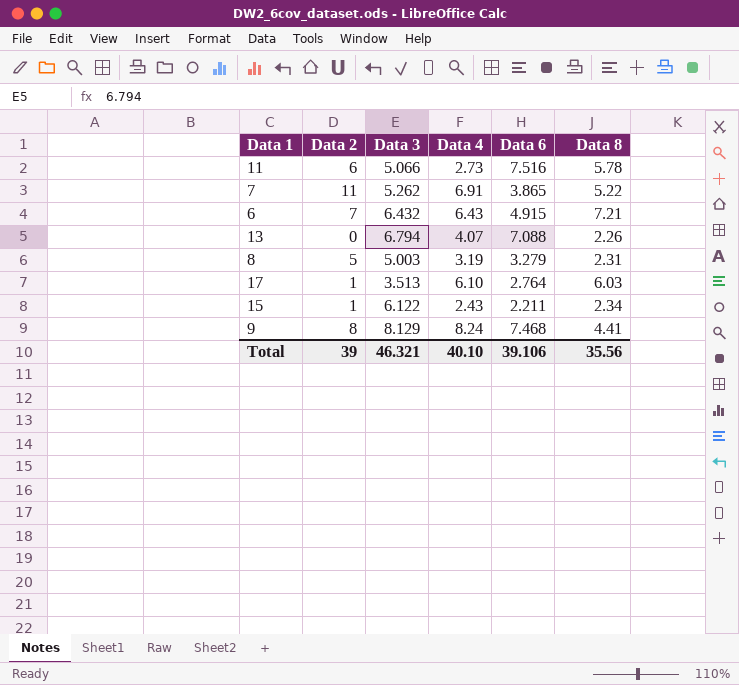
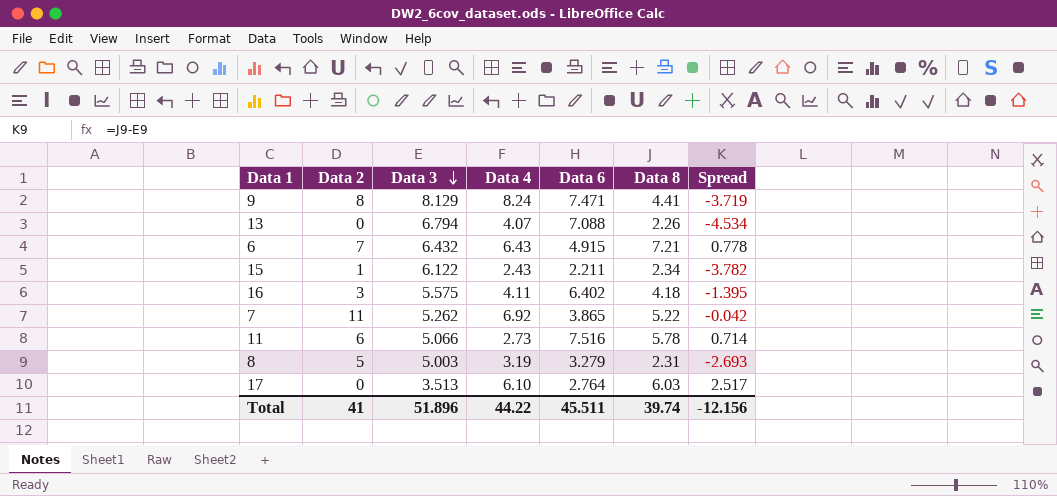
row order: none -> Data 3 descending
column Spread | formula: none -> [Data 8] - [Data 3]
9 | Data 6: 7.468 -> 7.471
row 16: none -> 3 | 5.575 | 4.11 | 6.402 | 4.18 | -1.395
7 | Data 4: 6.91 -> 6.92
17 | Data 2: 1 -> 0
Total | Data 2: 39 -> 41
Total | Data 3: 46.321 -> 51.896
Total | Data 4: 40.10 -> 44.22
Total | Data 6: 39.106 -> 45.511
Total | Data 8: 35.56 -> 39.74

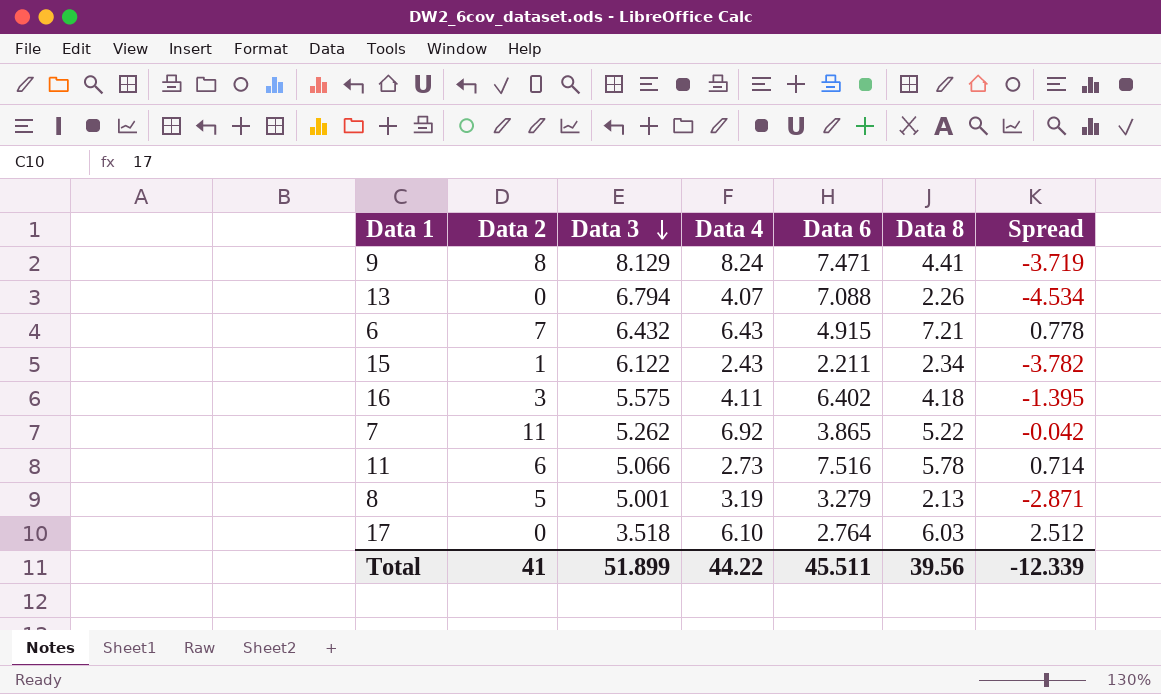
8 | Data 3: 5.003 -> 5.001
8 | Data 8: 2.31 -> 2.13
8 | Spread: -2.693 -> -2.871
17 | Data 3: 3.513 -> 3.518
17 | Spread: 2.517 -> 2.512
Total | Data 3: 51.896 -> 51.899
Total | Data 8: 39.74 -> 39.56
Total | Spread: -12.156 -> -12.339

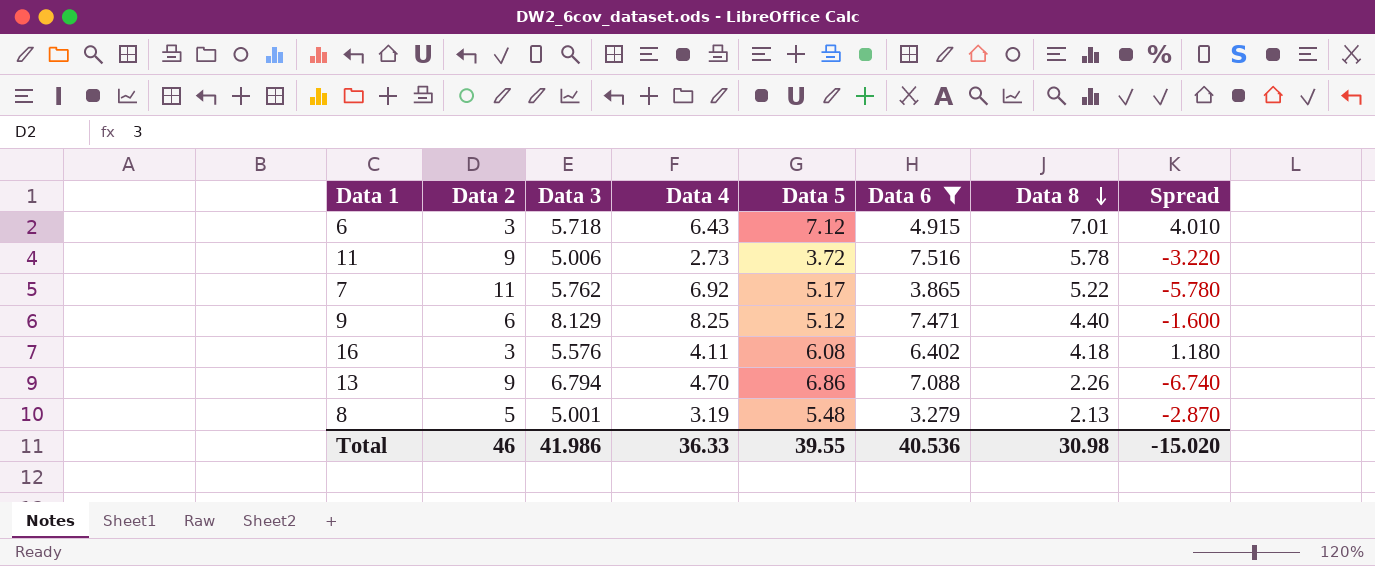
filter: none -> Data 6 >= 3.279
row order: Data 3 descending -> Data 8 descending
column Data 5 | position: none -> 5
column Spread | formula: [Data 8] - [Data 3] -> [Data 8] - [Data 2]
6 | Data 2: 7 -> 3
6 | Data 3: 6.432 -> 5.718
6 | Data 8: 7.21 -> 7.01
11 | Data 2: 6 -> 9
11 | Data 3: 5.066 -> 5.006
7 | Data 3: 5.262 -> 5.762
9 | Data 2: 8 -> 6
9 | Data 4: 8.24 -> 8.25
9 | Data 8: 4.41 -> 4.40
16 | Data 3: 5.575 -> 5.576
13 | Data 2: 0 -> 9
13 | Data 4: 4.07 -> 4.70
Total | Data 2: 41 -> 46
Total | Data 3: 51.899 -> 41.986
Total | Data 4: 44.22 -> 36.33
Total | Data 6: 45.511 -> 40.536
Total | Data 8: 39.56 -> 30.98
Total | Spread: -12.339 -> -15.020

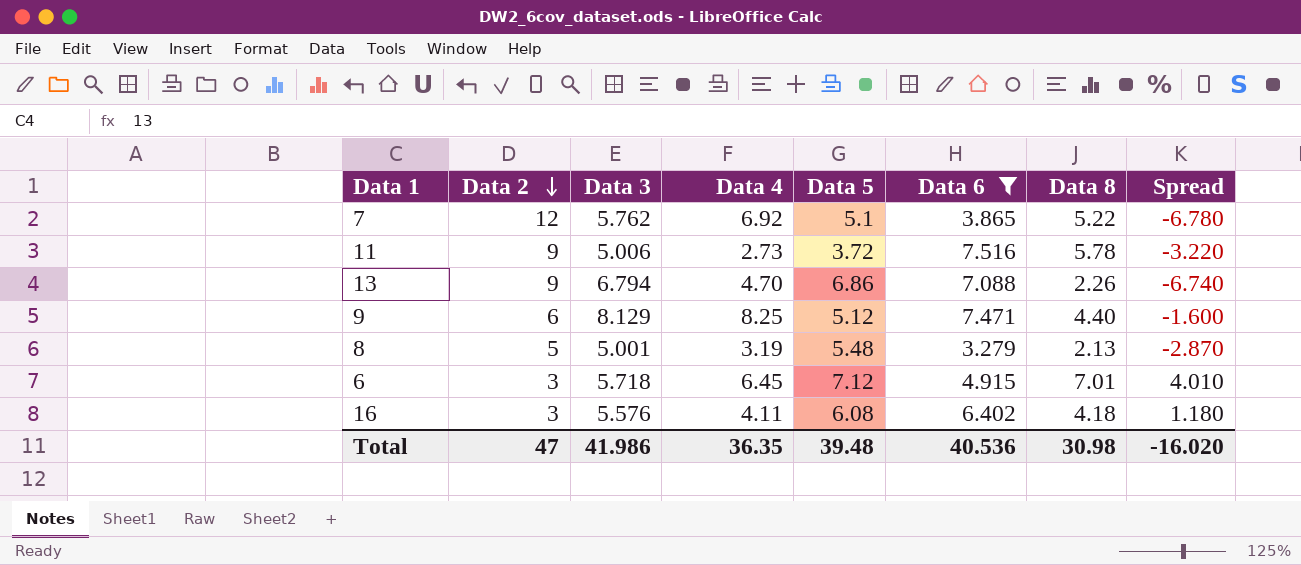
row order: Data 8 descending -> Data 2 descending
7 | Data 2: 11 -> 12
7 | Data 5: 5.17 -> 5.1
7 | Spread: -5.780 -> -6.780
6 | Data 4: 6.43 -> 6.45
Total | Data 2: 46 -> 47
Total | Data 4: 36.33 -> 36.35
Total | Data 5: 39.55 -> 39.48
Total | Spread: -15.020 -> -16.020

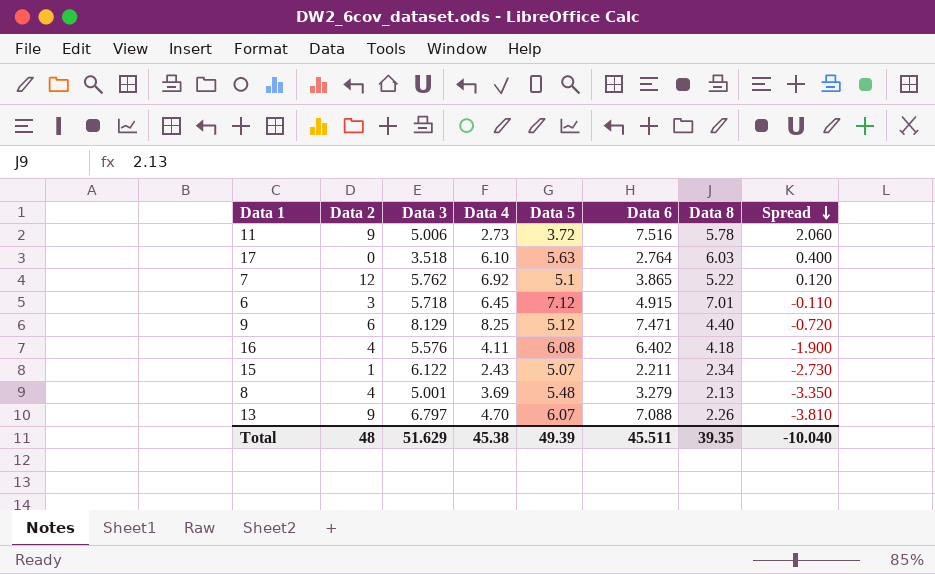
filter: Data 6 >= 3.279 -> none
row order: Data 2 descending -> Spread descending
column Spread | formula: [Data 8] - [Data 2] -> [Data 8] - [Data 5]
16 | Data 2: 3 -> 4
8 | Data 2: 5 -> 4
8 | Data 4: 3.19 -> 3.69
13 | Data 3: 6.794 -> 6.797
13 | Data 5: 6.86 -> 6.07
Total | Data 2: 47 -> 48
Total | Data 3: 41.986 -> 51.629
Total | Data 4: 36.35 -> 45.38
Total | Data 5: 39.48 -> 49.39
Total | Data 6: 40.536 -> 45.511
Total | Data 8: 30.98 -> 39.35
Total | Spread: -16.020 -> -10.040

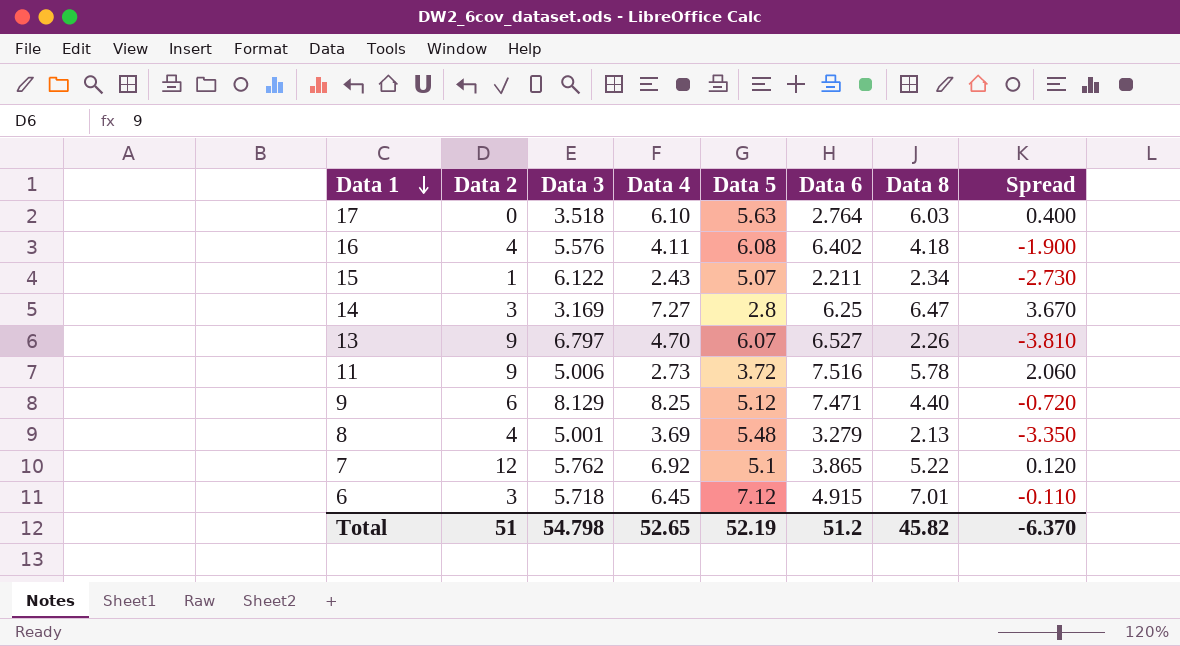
row order: Spread descending -> Data 1 descending
row 14: none -> 3 | 3.169 | 7.27 | 2.8 | 6.25 | 6.47 | 3.670
13 | Data 6: 7.088 -> 6.527
Total | Data 2: 48 -> 51
Total | Data 3: 51.629 -> 54.798
Total | Data 4: 45.38 -> 52.65
Total | Data 5: 49.39 -> 52.19
Total | Data 6: 45.511 -> 51.2
Total | Data 8: 39.35 -> 45.82
Total | Spread: -10.040 -> -6.370

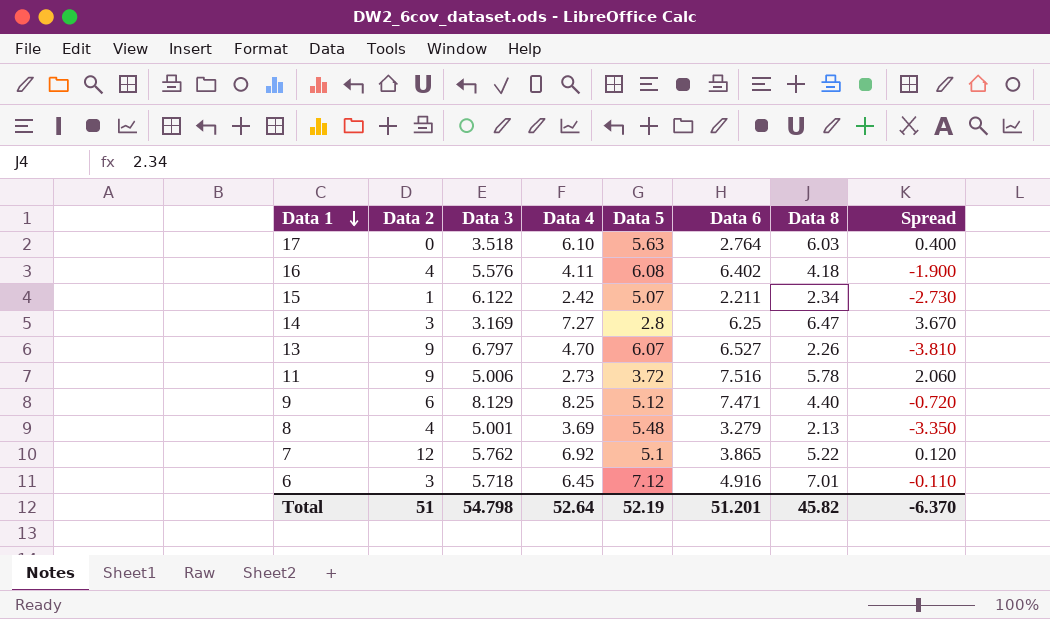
15 | Data 4: 2.43 -> 2.42
6 | Data 6: 4.915 -> 4.916
Total | Data 4: 52.65 -> 52.64
Total | Data 6: 51.2 -> 51.201

